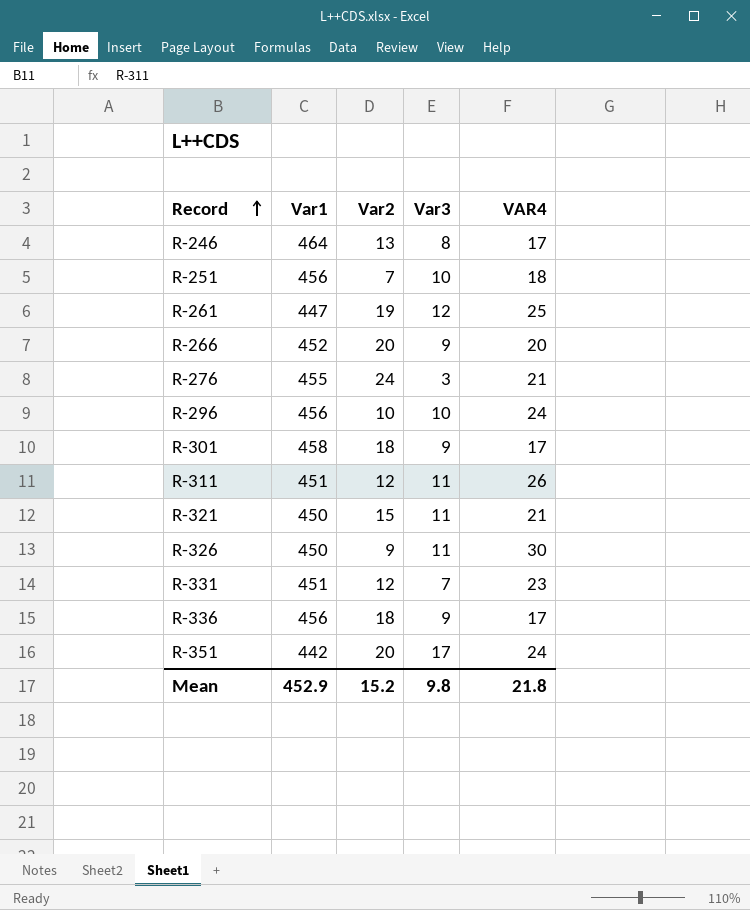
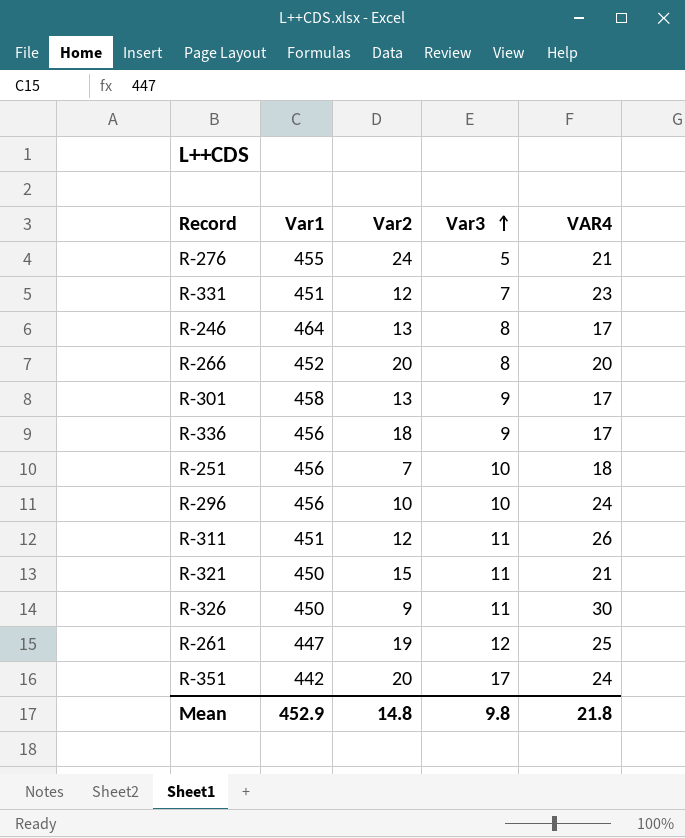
row order: Record ascending -> Var3 ascending
R-276 | Var3: 3 -> 5
R-266 | Var3: 9 -> 8
R-301 | Var2: 18 -> 13
Mean | Var2: 15.2 -> 14.8

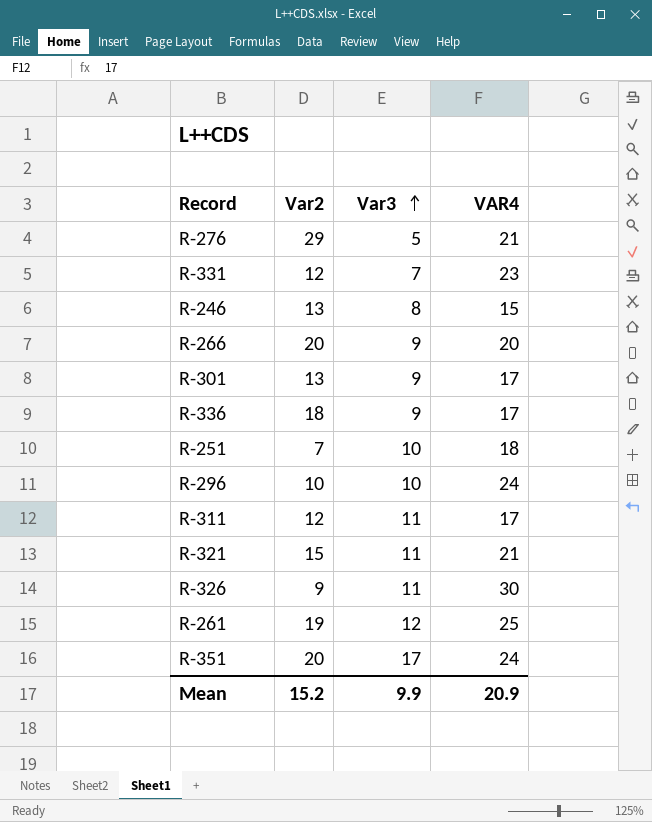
column Var1 | position: 2 -> none
R-276 | Var2: 24 -> 29
R-246 | VAR4: 17 -> 15
R-266 | Var3: 8 -> 9
R-311 | VAR4: 26 -> 17
Mean | Var2: 14.8 -> 15.2
Mean | Var3: 9.8 -> 9.9
Mean | VAR4: 21.8 -> 20.9

